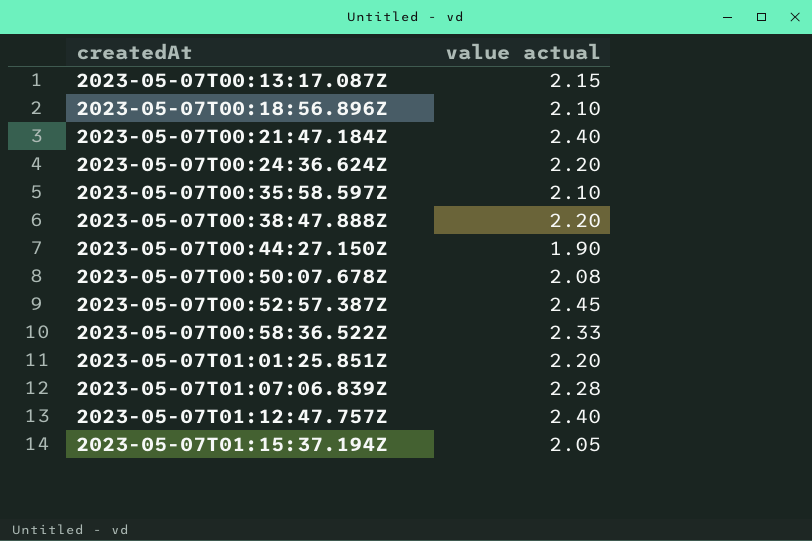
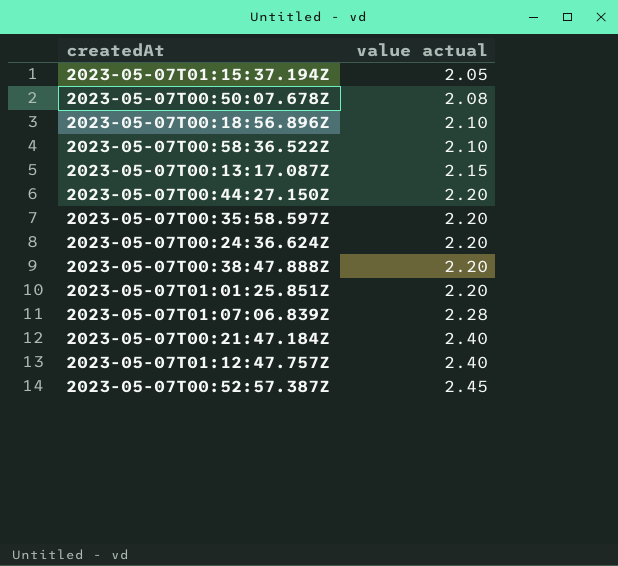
row order: createdAt ascending -> value actual ascending
2023-05-07T00:58:36.522Z | value actual: 2.33 -> 2.10
2023-05-07T00:44:27.150Z | value actual: 1.90 -> 2.20
2023-05-07T00:35:58.597Z | value actual: 2.10 -> 2.20

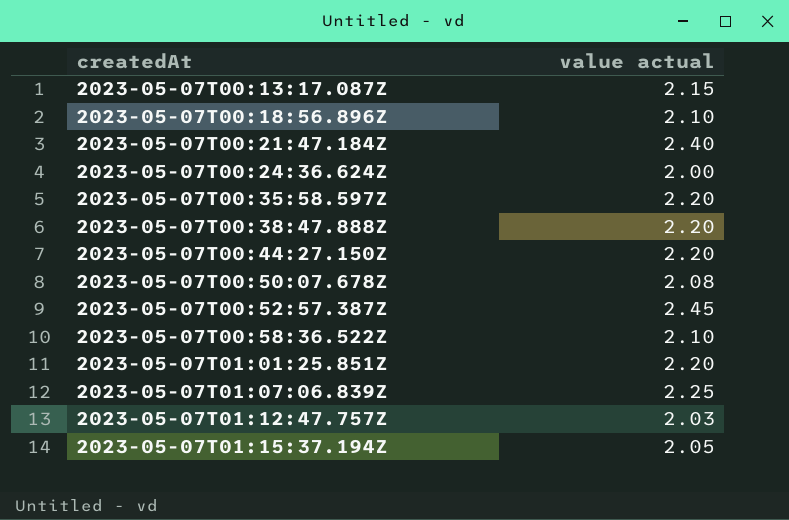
row order: value actual ascending -> createdAt ascending
2023-05-07T00:24:36.624Z | value actual: 2.20 -> 2.00
2023-05-07T01:07:06.839Z | value actual: 2.28 -> 2.25
2023-05-07T01:12:47.757Z | value actual: 2.40 -> 2.03

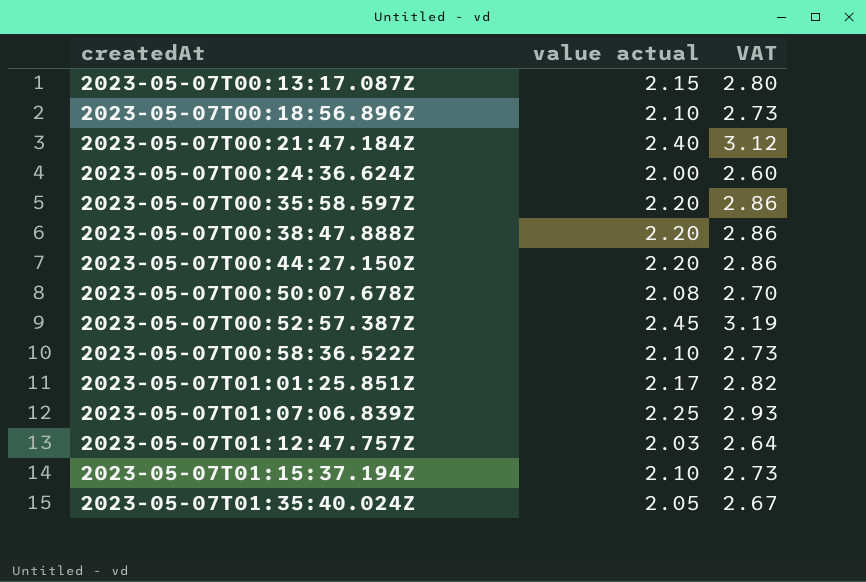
column VAT | formula: none -> [value actual] * 1.3
2023-05-07T01:01:25.851Z | value actual: 2.20 -> 2.17
2023-05-07T01:15:37.194Z | value actual: 2.05 -> 2.10
row 2023-05-07T01:35:40.024Z: none -> 2.05 | 2.67

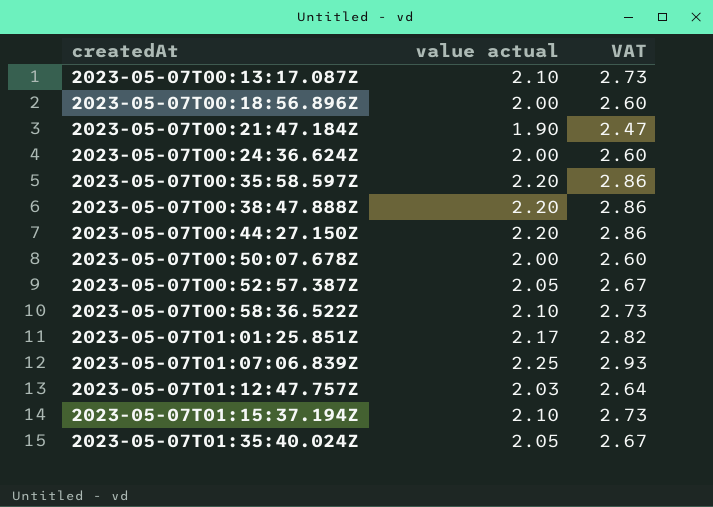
2023-05-07T00:13:17.087Z | value actual: 2.15 -> 2.10
2023-05-07T00:13:17.087Z | VAT: 2.80 -> 2.73
2023-05-07T00:18:56.896Z | value actual: 2.10 -> 2.00
2023-05-07T00:18:56.896Z | VAT: 2.73 -> 2.60
2023-05-07T00:21:47.184Z | value actual: 2.40 -> 1.90
2023-05-07T00:21:47.184Z | VAT: 3.12 -> 2.47
2023-05-07T00:50:07.678Z | value actual: 2.08 -> 2.00
2023-05-07T00:50:07.678Z | VAT: 2.70 -> 2.60
2023-05-07T00:52:57.387Z | value actual: 2.45 -> 2.05
2023-05-07T00:52:57.387Z | VAT: 3.19 -> 2.67

